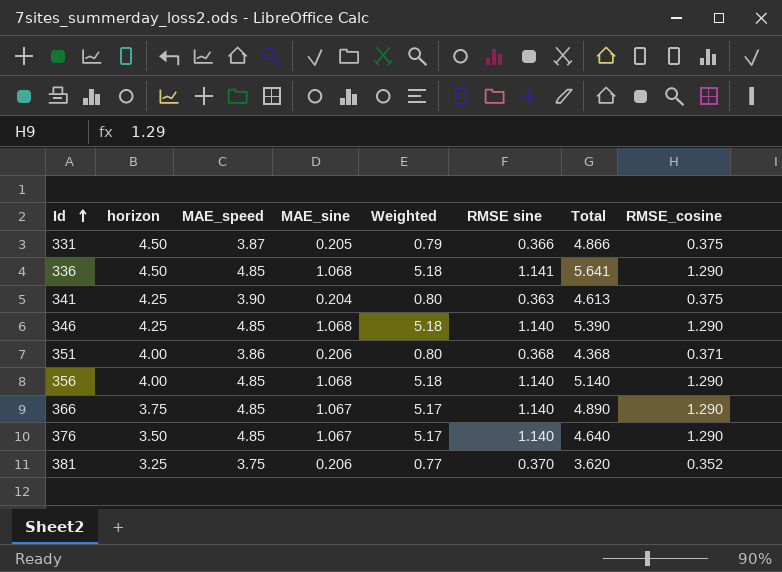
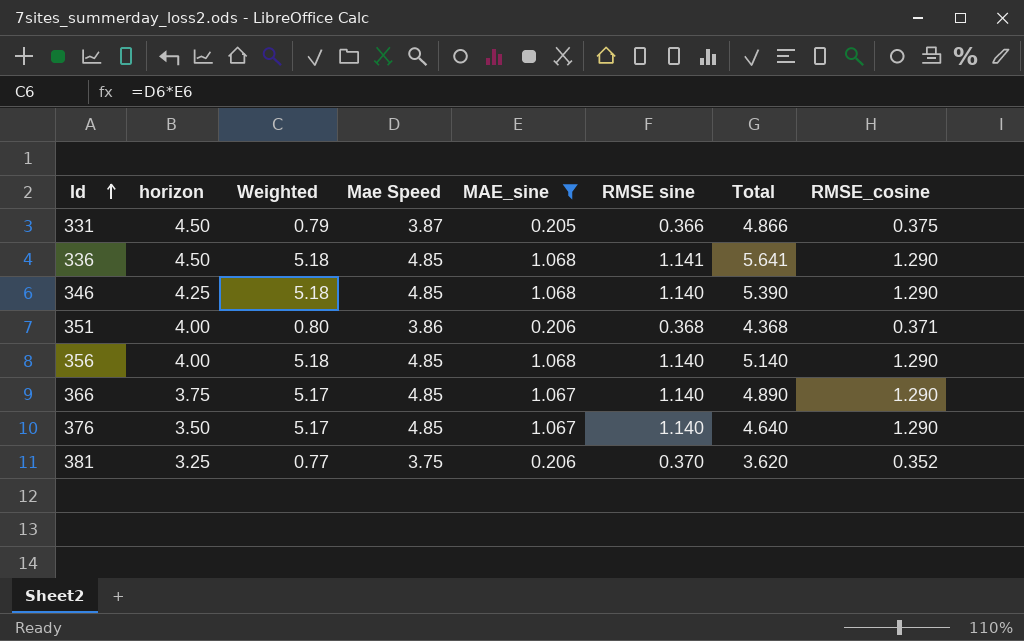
filter: none -> MAE_sine != 0.204
column Weighted | position: 5 -> 3
column name: MAE_speed -> Mae Speed

